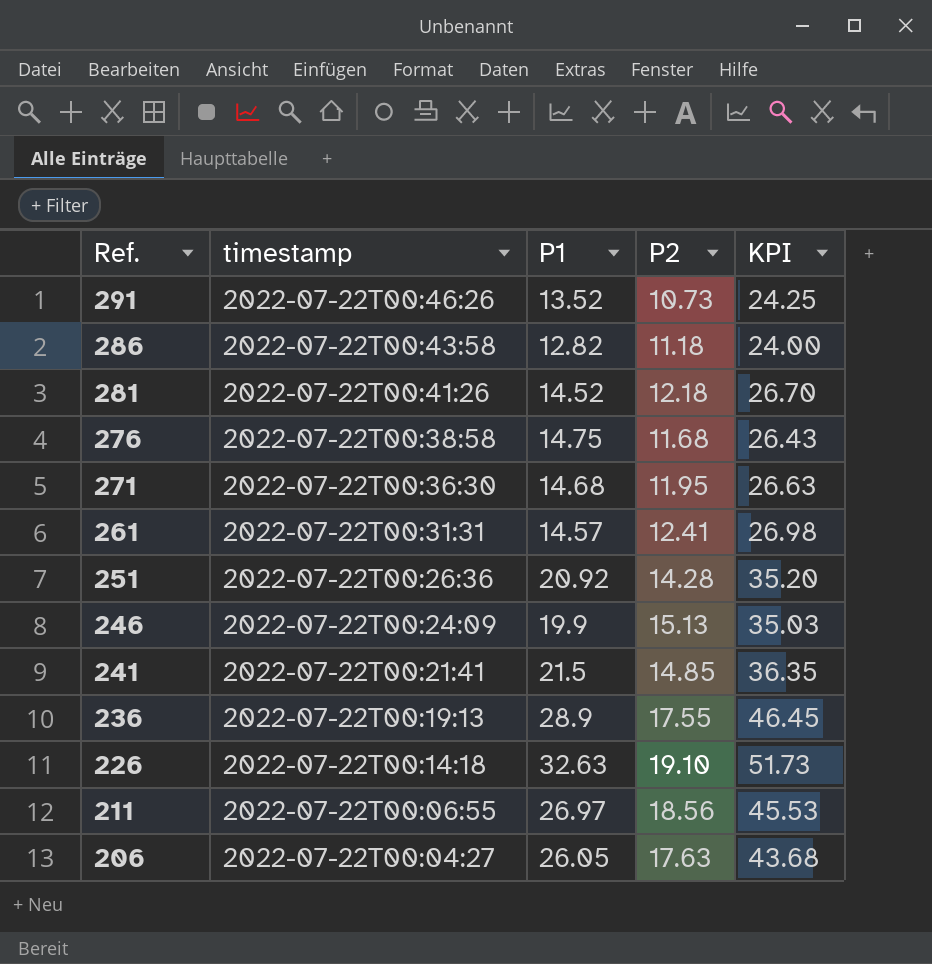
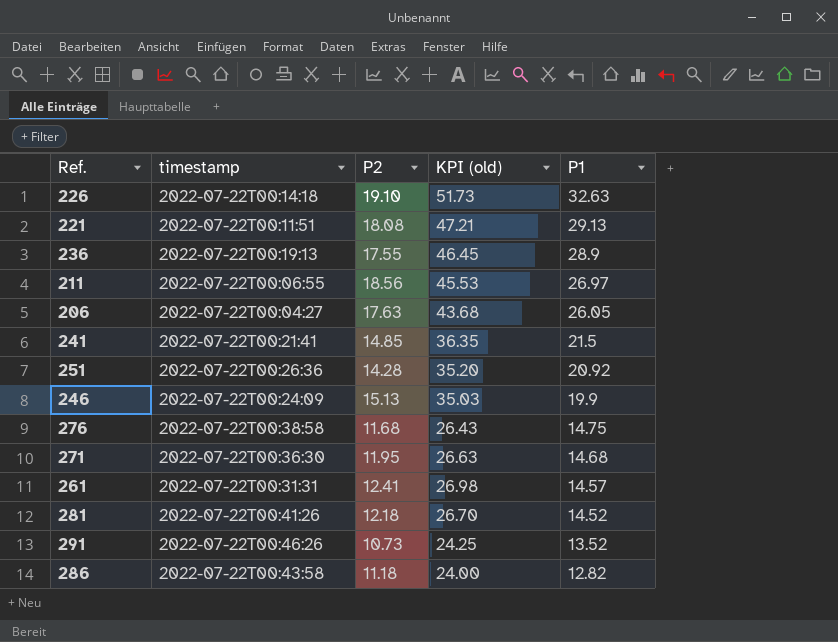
row order: Ref. descending -> P1 descending
column name: KPI -> KPI (old)
column P1 | position: 3 -> 5
row 221: none -> 2022-07-22T00:11:51 | 18.08 | 47.21 | 29.13

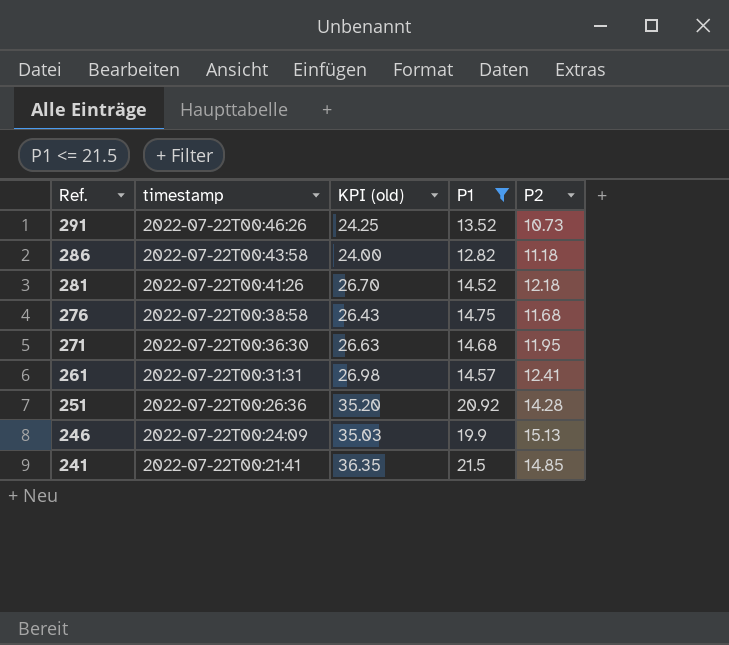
filter: none -> P1 <= 21.5
row order: P1 descending -> Ref. descending
column P2 | position: 3 -> 5

